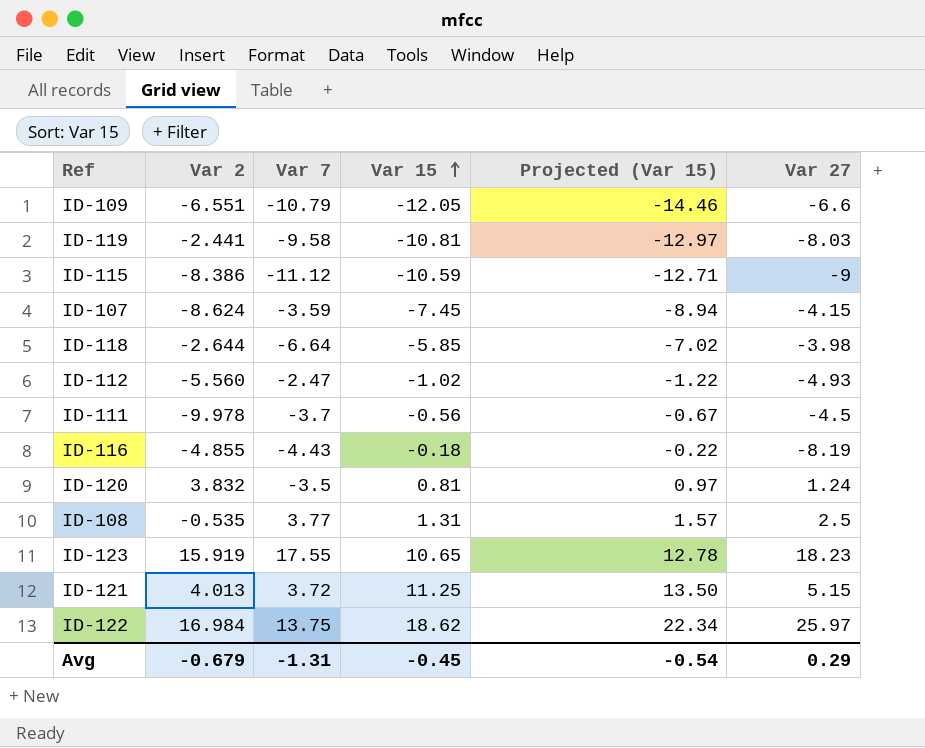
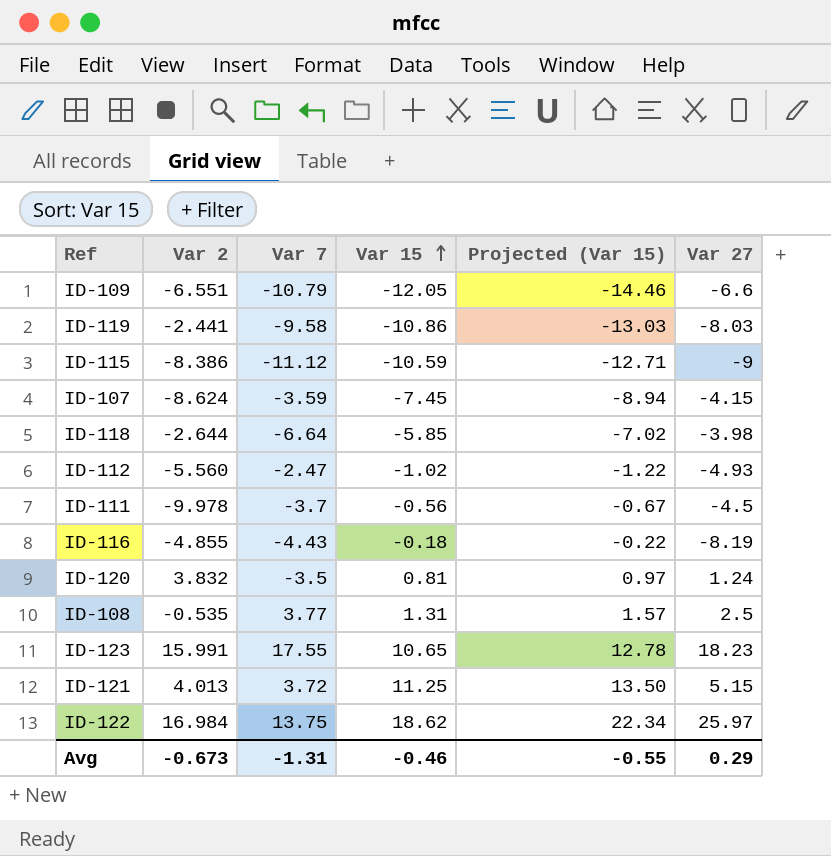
ID-119 | Var 15: -10.81 -> -10.86
ID-119 | Projected (Var 15): -12.97 -> -13.03
ID-123 | Var 2: 15.919 -> 15.991
Avg | Var 2: -0.679 -> -0.673
Avg | Var 15: -0.45 -> -0.46
Avg | Projected (Var 15): -0.54 -> -0.55

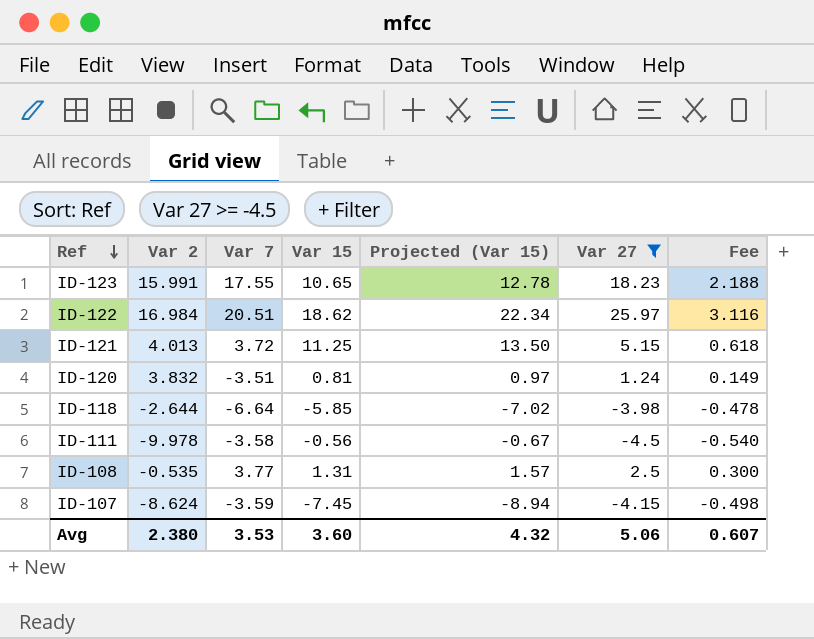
filter: none -> Var 27 >= -4.5
row order: Var 15 ascending -> Ref descending
column Fee | formula: none -> [Var 27] * 0.12
ID-122 | Var 7: 13.75 -> 20.51
ID-120 | Var 7: -3.5 -> -3.51
ID-111 | Var 7: -3.7 -> -3.58
Avg | Var 2: -0.673 -> 2.380
Avg | Var 7: -1.31 -> 3.53
Avg | Var 15: -0.46 -> 3.60
Avg | Projected (Var 15): -0.55 -> 4.32
Avg | Var 27: 0.29 -> 5.06

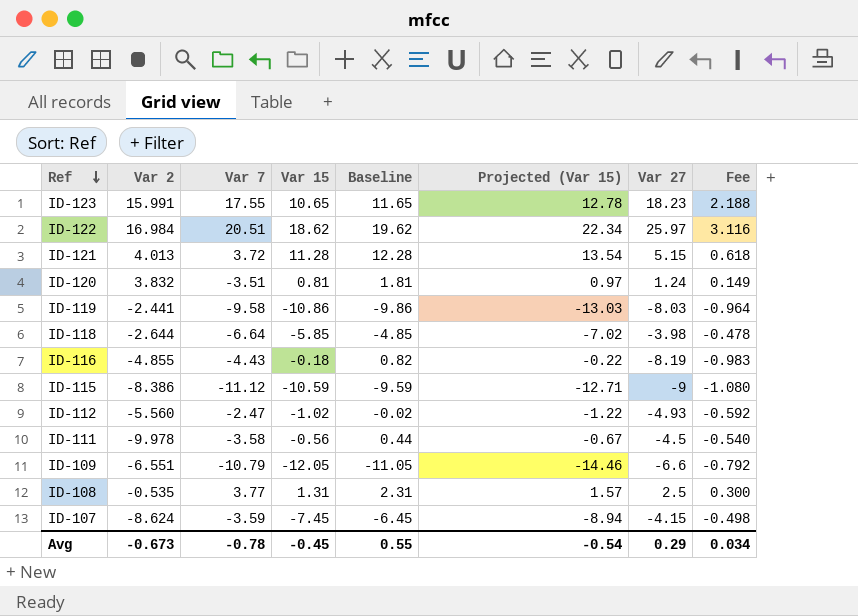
filter: Var 27 >= -4.5 -> none
column Baseline | formula: none -> [Var 15] + 1
ID-121 | Var 15: 11.25 -> 11.28
ID-121 | Projected (Var 15): 13.50 -> 13.54
Avg | Var 2: 2.380 -> -0.673
Avg | Var 7: 3.53 -> -0.78
Avg | Var 15: 3.60 -> -0.45
Avg | Projected (Var 15): 4.32 -> -0.54
Avg | Var 27: 5.06 -> 0.29
Avg | Fee: 0.607 -> 0.034

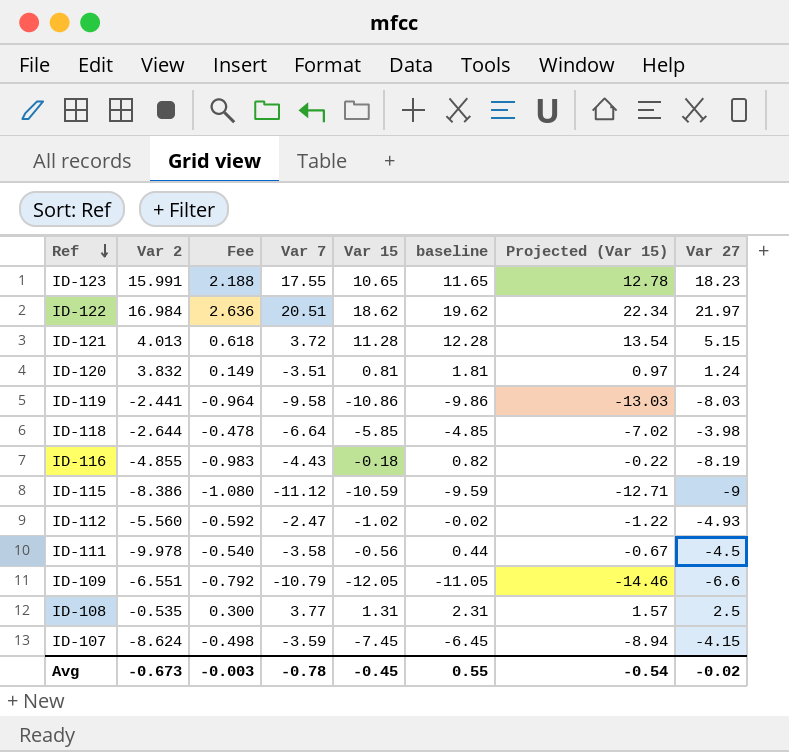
column Fee | position: 8 -> 3
column name: Baseline -> baseline
ID-122 | Fee: 3.116 -> 2.636
ID-122 | Var 27: 25.97 -> 21.97
Avg | Fee: 0.034 -> -0.003
Avg | Var 27: 0.29 -> -0.02

